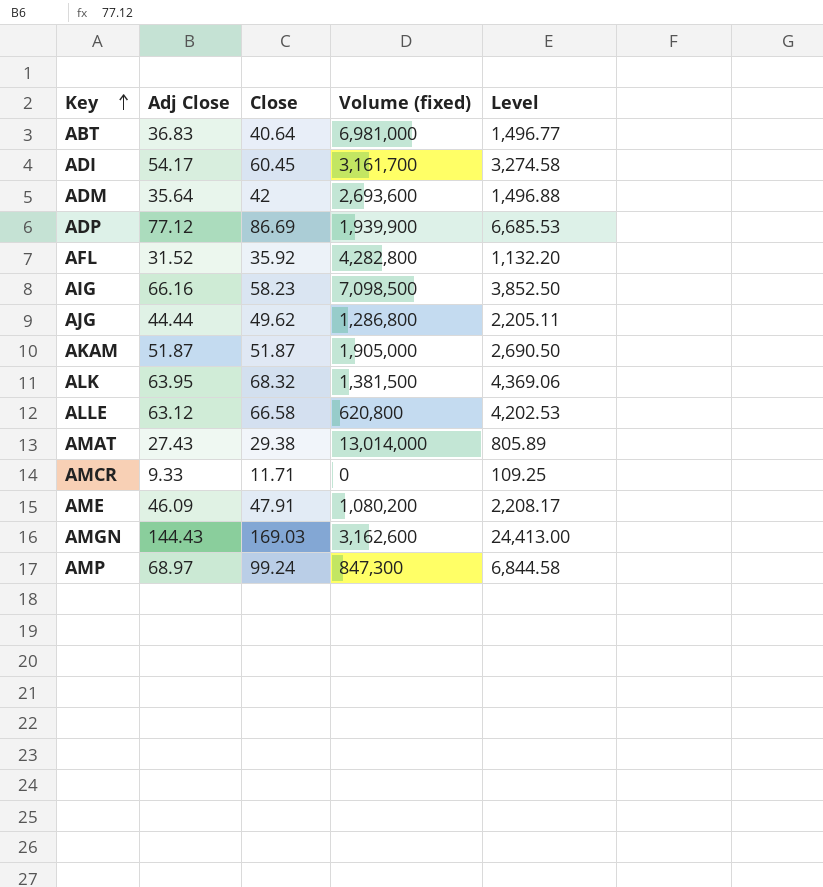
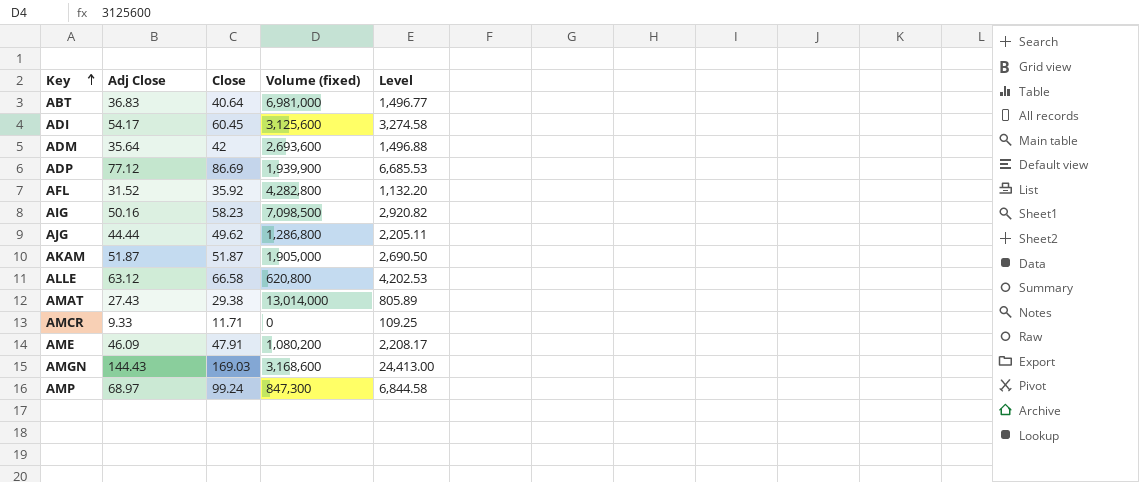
row ALK: 63.95 | 68.32 | 1,381,500 | 4,369.06 -> none
ADI | Volume (fixed): 3,161,700 -> 3,125,600
AIG | Adj Close: 66.16 -> 50.16
AIG | Level: 3,852.50 -> 2,920.82
AMGN | Volume (fixed): 3,162,600 -> 3,168,600

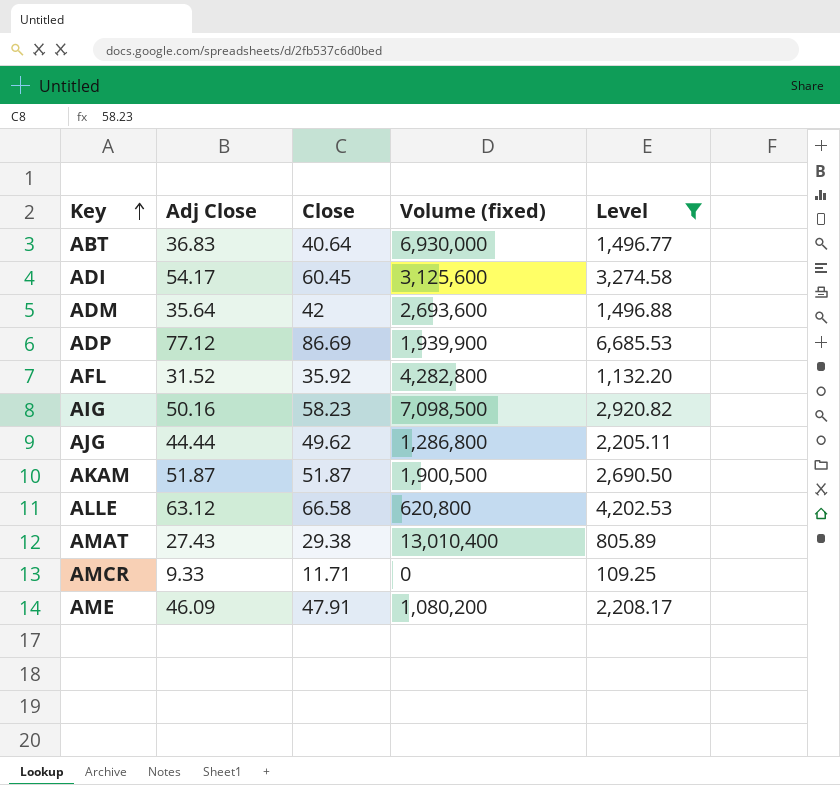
filter: none -> Level <= 6,685.53
ABT | Volume (fixed): 6,981,000 -> 6,930,000
AKAM | Volume (fixed): 1,905,000 -> 1,900,500
AMAT | Volume (fixed): 13,014,000 -> 13,010,400

